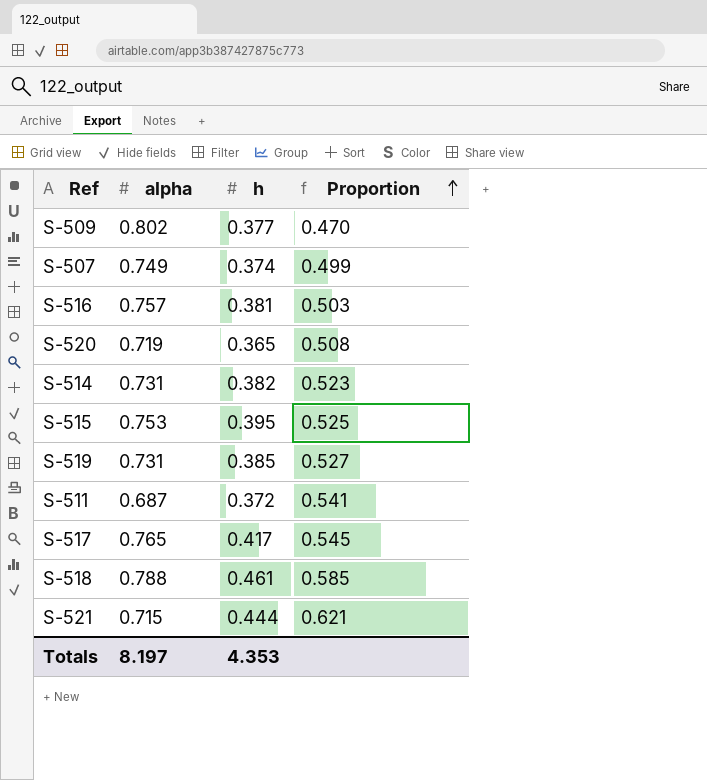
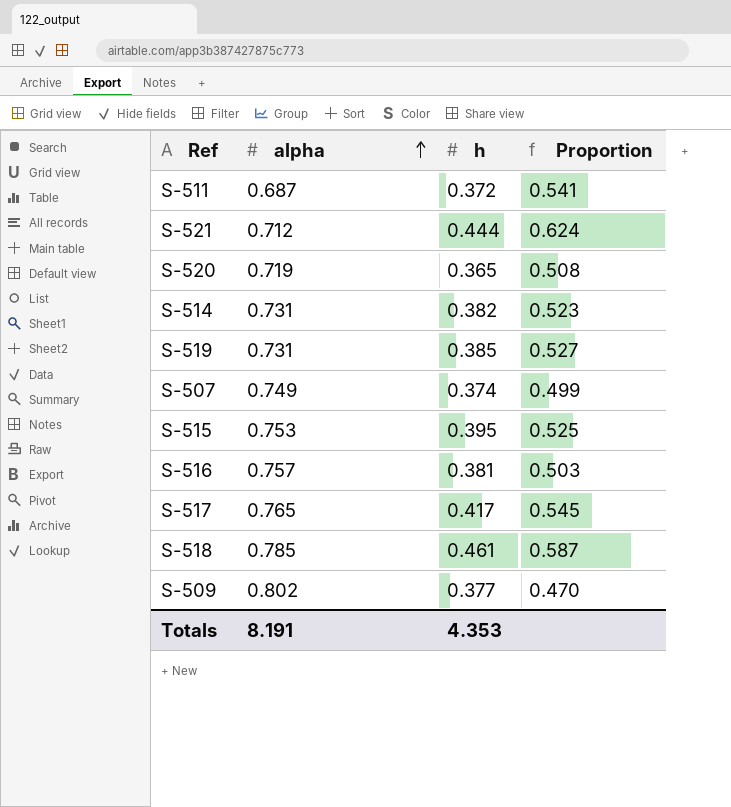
row order: Proportion ascending -> alpha ascending
S-521 | alpha: 0.715 -> 0.712
S-521 | Proportion: 0.621 -> 0.624
S-518 | alpha: 0.788 -> 0.785
S-518 | Proportion: 0.585 -> 0.587
Totals | alpha: 8.197 -> 8.191

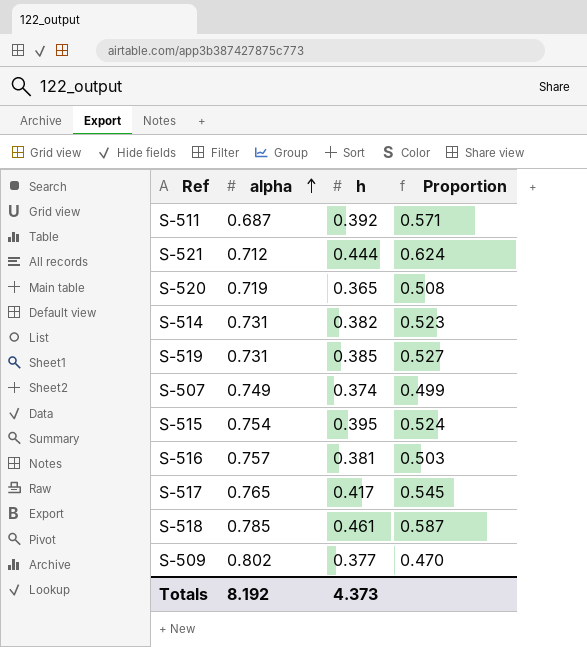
S-511 | h: 0.372 -> 0.392
S-511 | Proportion: 0.541 -> 0.571
S-515 | alpha: 0.753 -> 0.754
S-515 | Proportion: 0.525 -> 0.524
Totals | alpha: 8.191 -> 8.192
Totals | h: 4.353 -> 4.373

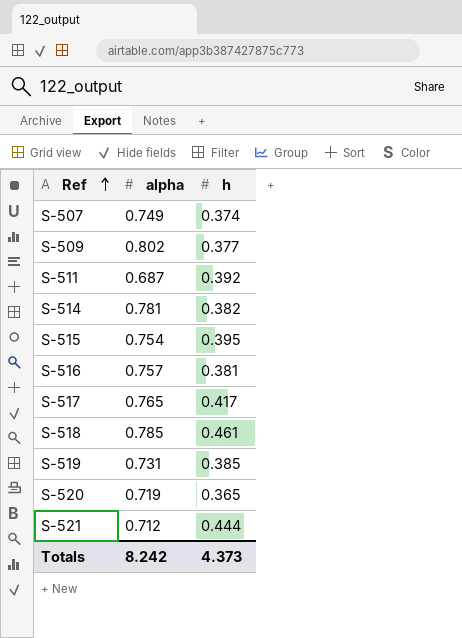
row order: alpha ascending -> Ref ascending
column Proportion | formula: [h] / [alpha] -> none
S-514 | alpha: 0.731 -> 0.781
Totals | alpha: 8.192 -> 8.242

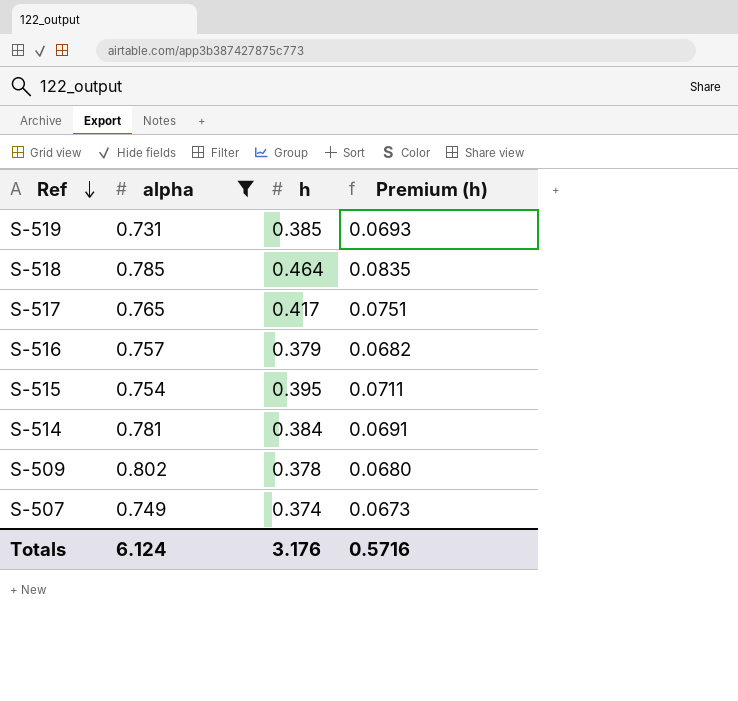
filter: none -> alpha >= 0.731
row order: Ref ascending -> Ref descending
column Premium (h) | formula: none -> [h] * 0.18
S-518 | h: 0.461 -> 0.464
S-516 | h: 0.381 -> 0.379
S-514 | h: 0.382 -> 0.384
S-509 | h: 0.377 -> 0.378
Totals | alpha: 8.242 -> 6.124
Totals | h: 4.373 -> 3.176

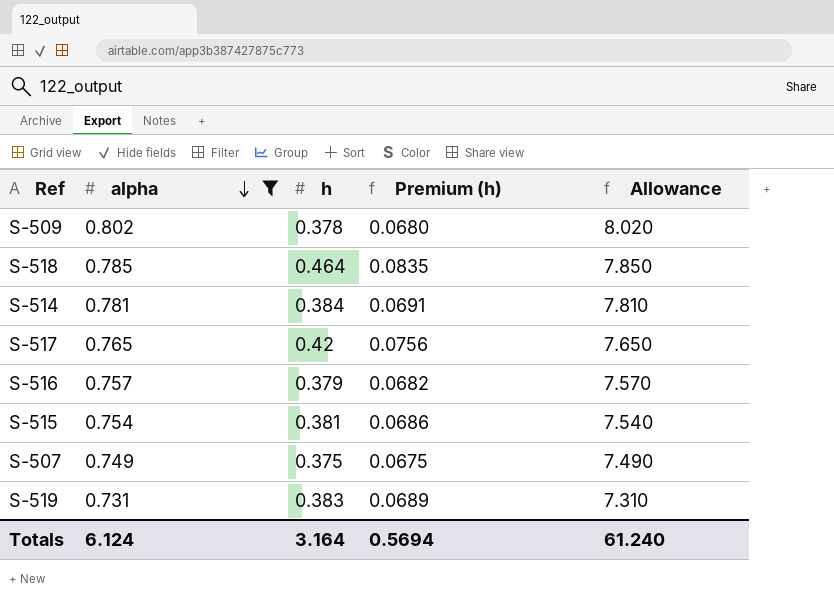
row order: Ref descending -> alpha descending
column Allowance | formula: none -> [alpha] * 10
S-517 | h: 0.417 -> 0.42
S-517 | Premium (h): 0.0751 -> 0.0756
S-515 | h: 0.395 -> 0.381
S-515 | Premium (h): 0.0711 -> 0.0686
S-507 | h: 0.374 -> 0.375
S-507 | Premium (h): 0.0673 -> 0.0675
S-519 | h: 0.385 -> 0.383
S-519 | Premium (h): 0.0693 -> 0.0689
Totals | h: 3.176 -> 3.164
Totals | Premium (h): 0.5716 -> 0.5694

